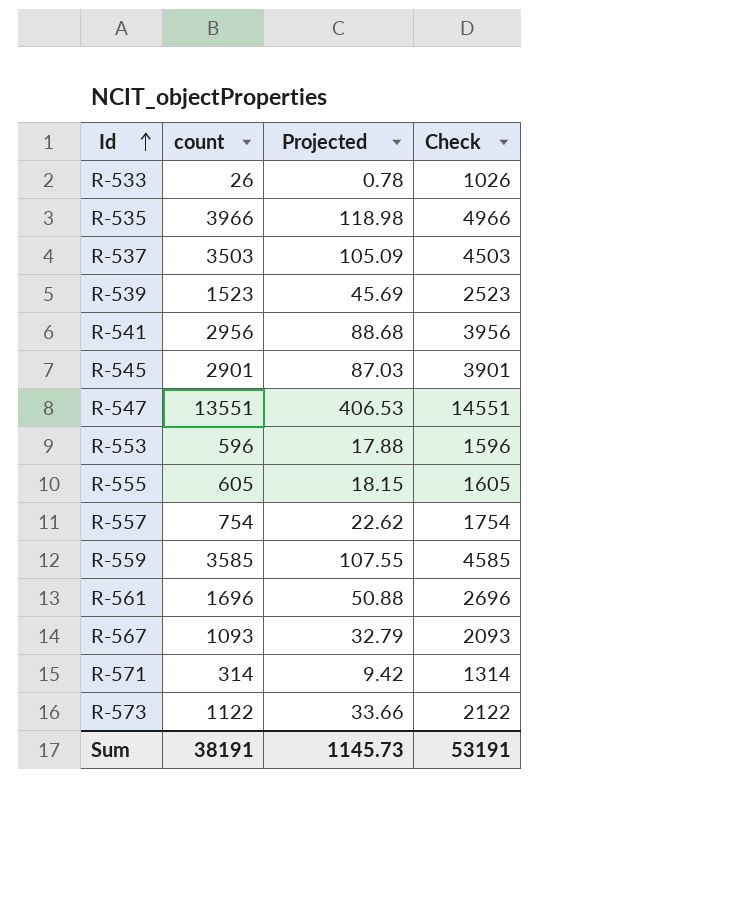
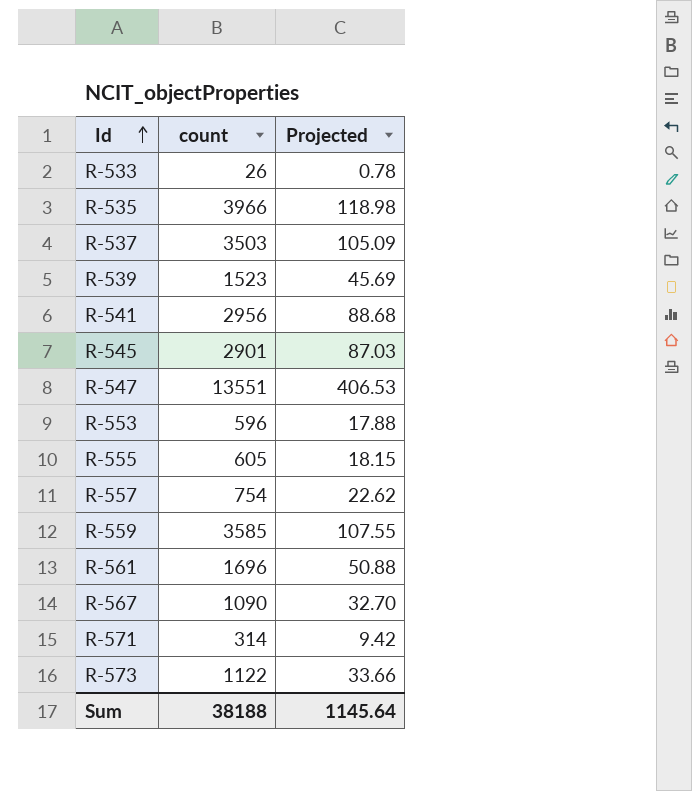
column Check | formula: [count] + 1000 -> none
R-567 | count: 1093 -> 1090
R-567 | Projected: 32.79 -> 32.70
Sum | count: 38191 -> 38188
Sum | Projected: 1145.73 -> 1145.64

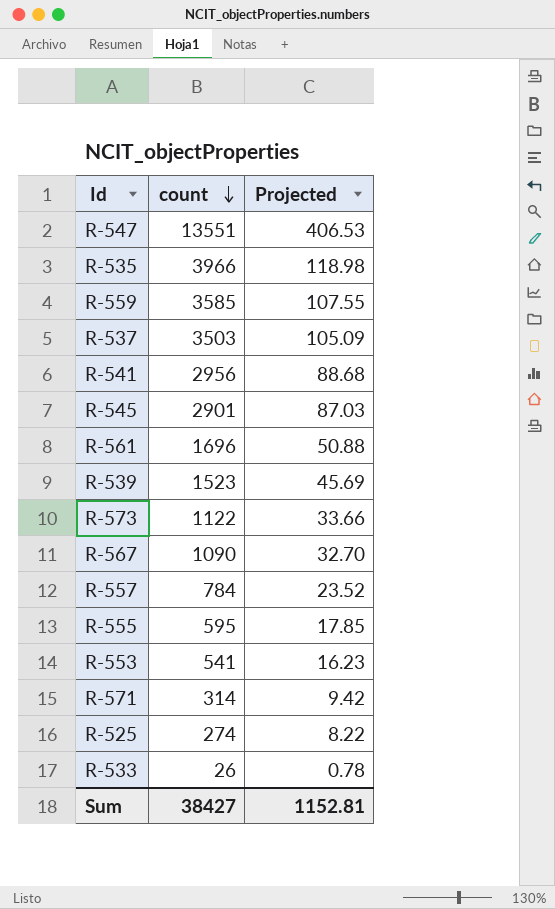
row order: Id ascending -> count descending
R-557 | count: 754 -> 784
R-557 | Projected: 22.62 -> 23.52
R-555 | count: 605 -> 595
R-555 | Projected: 18.15 -> 17.85
R-553 | count: 596 -> 541
R-553 | Projected: 17.88 -> 16.23
row R-525: none -> 274 | 8.22
Sum | count: 38188 -> 38427
Sum | Projected: 1145.64 -> 1152.81

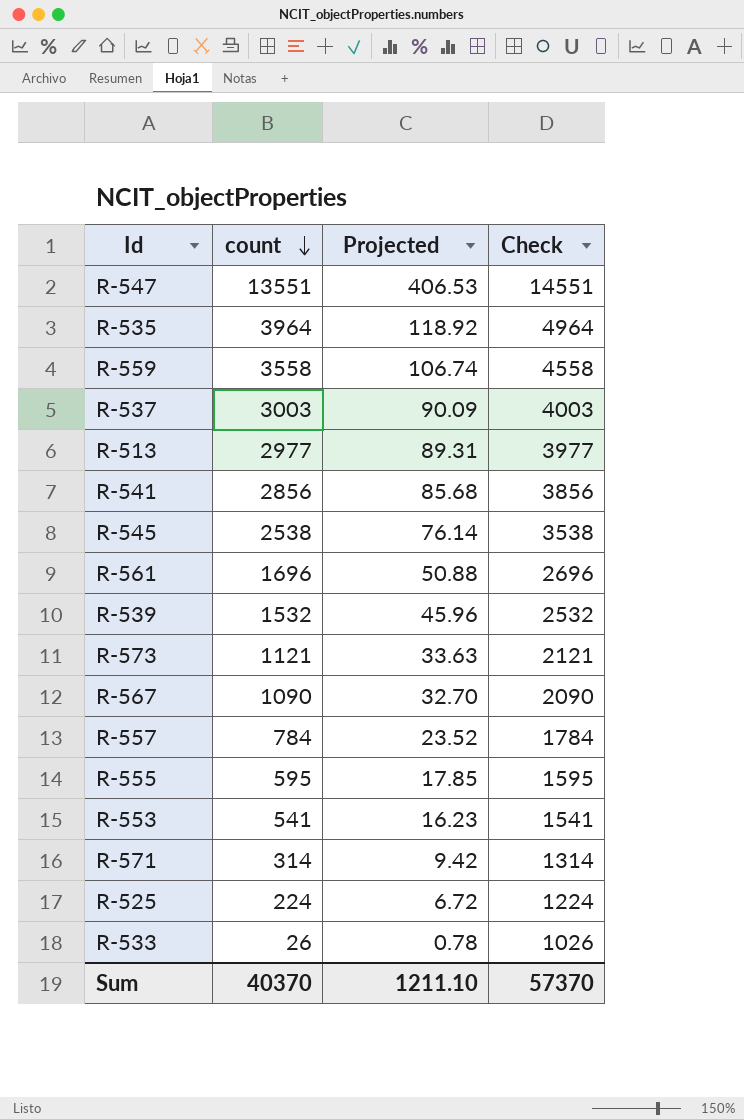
column Check | formula: none -> [count] + 1000
R-535 | count: 3966 -> 3964
R-535 | Projected: 118.98 -> 118.92
R-559 | count: 3585 -> 3558
R-559 | Projected: 107.55 -> 106.74
R-537 | count: 3503 -> 3003
R-537 | Projected: 105.09 -> 90.09
row R-513: none -> 2977 | 89.31 | 3977
R-541 | count: 2956 -> 2856
R-541 | Projected: 88.68 -> 85.68
R-545 | count: 2901 -> 2538
R-545 | Projected: 87.03 -> 76.14
R-539 | count: 1523 -> 1532
R-539 | Projected: 45.69 -> 45.96
R-573 | count: 1122 -> 1121
R-573 | Projected: 33.66 -> 33.63
R-525 | count: 274 -> 224
R-525 | Projected: 8.22 -> 6.72
Sum | count: 38427 -> 40370
Sum | Projected: 1152.81 -> 1211.10

